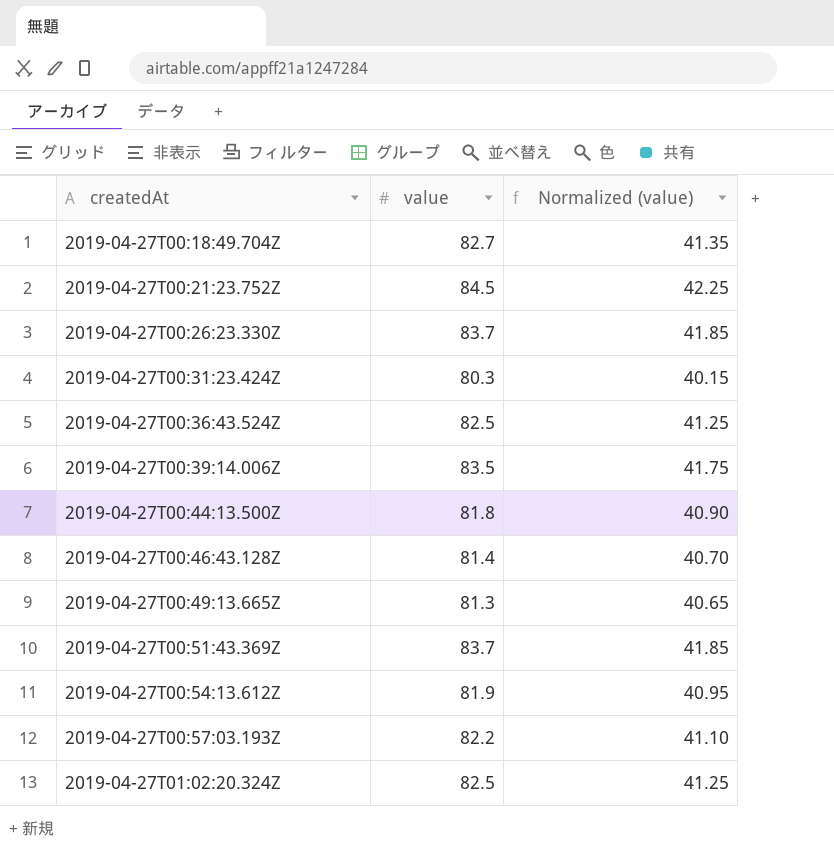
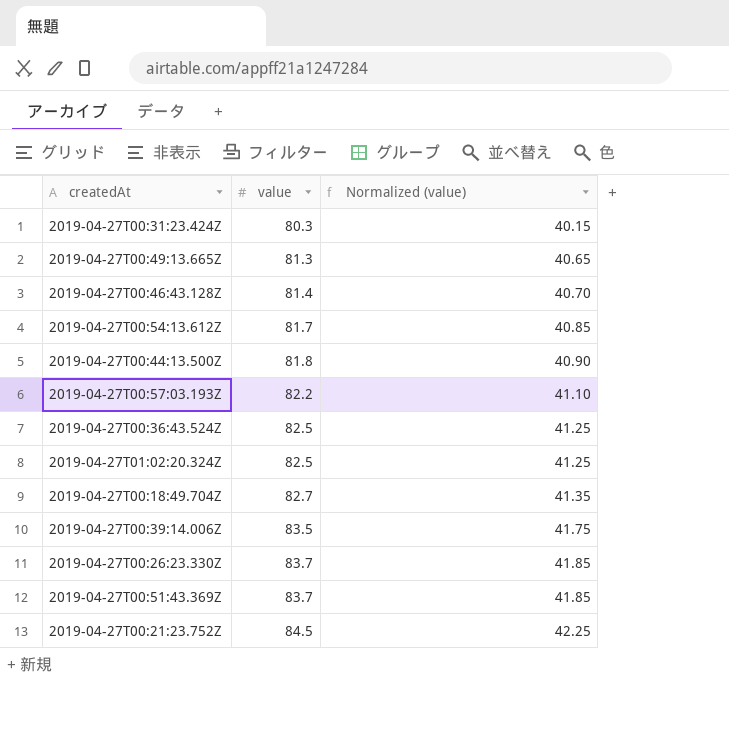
row order: createdAt ascending -> value ascending
2019-04-27T00:54:13.612Z | value: 81.9 -> 81.7
2019-04-27T00:54:13.612Z | Normalized (value): 40.95 -> 40.85

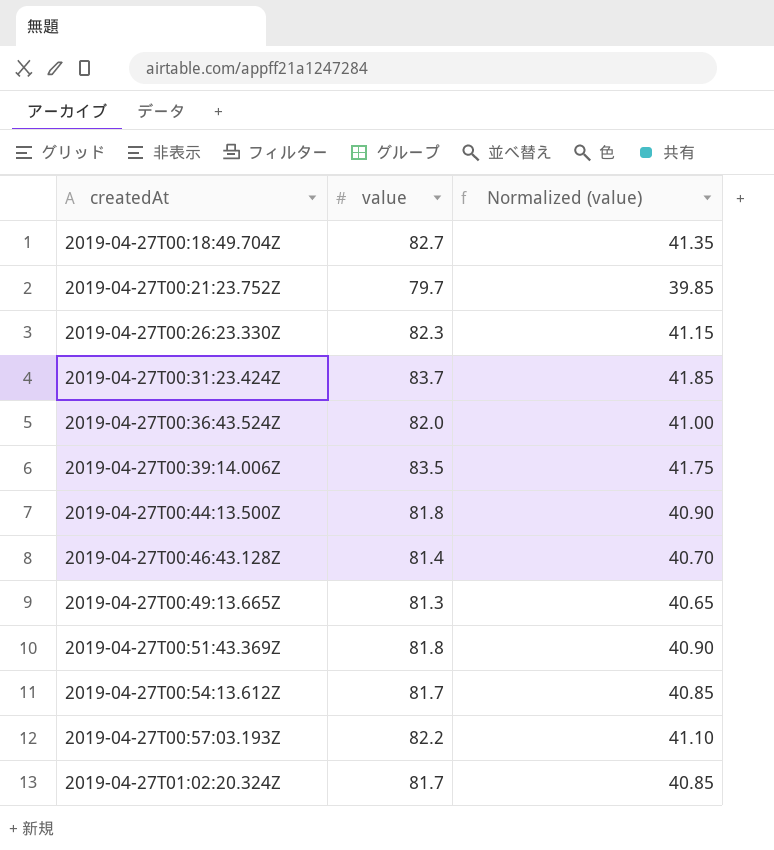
row order: value ascending -> createdAt ascending
2019-04-27T00:21:23.752Z | value: 84.5 -> 79.7
2019-04-27T00:21:23.752Z | Normalized (value): 42.25 -> 39.85
2019-04-27T00:26:23.330Z | value: 83.7 -> 82.3
2019-04-27T00:26:23.330Z | Normalized (value): 41.85 -> 41.15
2019-04-27T00:31:23.424Z | value: 80.3 -> 83.7
2019-04-27T00:31:23.424Z | Normalized (value): 40.15 -> 41.85
2019-04-27T00:36:43.524Z | value: 82.5 -> 82.0
2019-04-27T00:36:43.524Z | Normalized (value): 41.25 -> 41.00
2019-04-27T00:51:43.369Z | value: 83.7 -> 81.8
2019-04-27T00:51:43.369Z | Normalized (value): 41.85 -> 40.90
2019-04-27T01:02:20.324Z | value: 82.5 -> 81.7
2019-04-27T01:02:20.324Z | Normalized (value): 41.25 -> 40.85

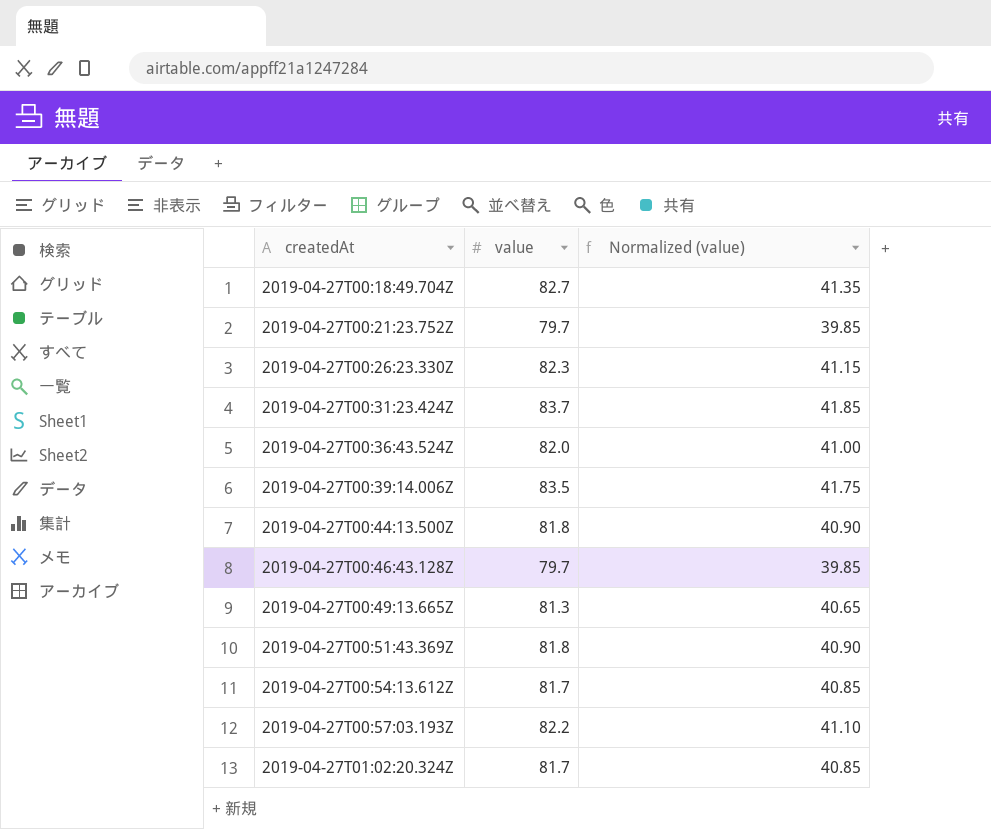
2019-04-27T00:46:43.128Z | value: 81.4 -> 79.7
2019-04-27T00:46:43.128Z | Normalized (value): 40.70 -> 39.85

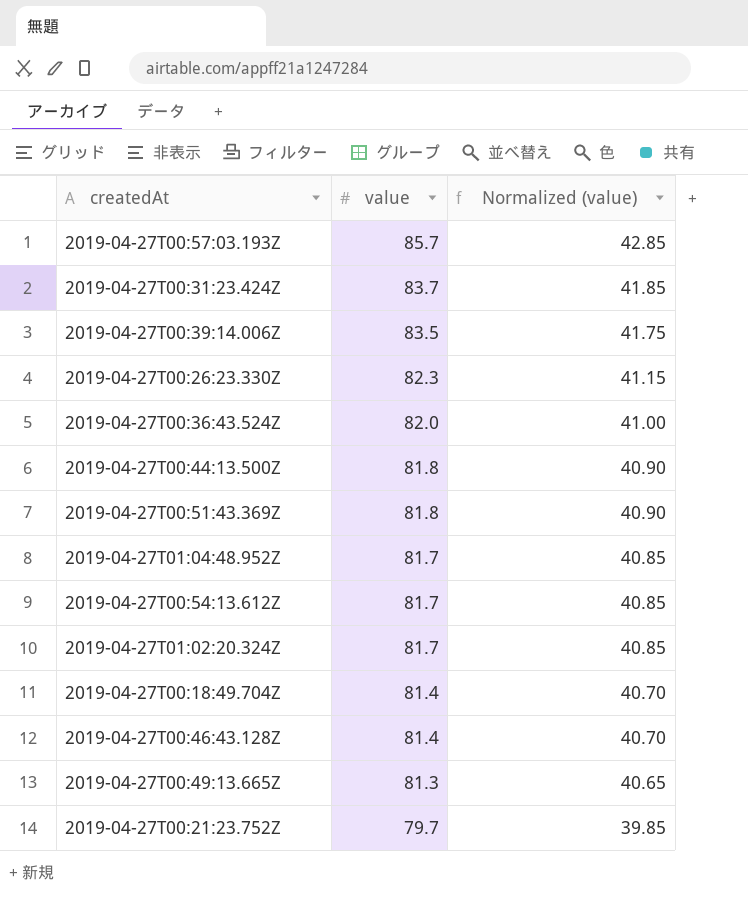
row order: createdAt ascending -> value descending
2019-04-27T00:57:03.193Z | value: 82.2 -> 85.7
2019-04-27T00:57:03.193Z | Normalized (value): 41.10 -> 42.85
row 2019-04-27T01:04:48.952Z: none -> 81.7 | 40.85
2019-04-27T00:18:49.704Z | value: 82.7 -> 81.4
2019-04-27T00:18:49.704Z | Normalized (value): 41.35 -> 40.70
2019-04-27T00:46:43.128Z | value: 79.7 -> 81.4
2019-04-27T00:46:43.128Z | Normalized (value): 39.85 -> 40.70

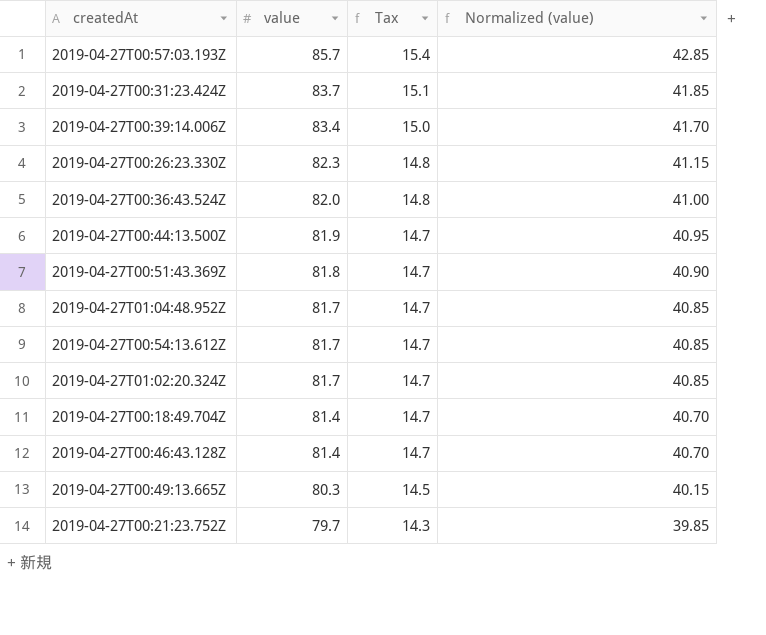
column Tax | formula: none -> [value] * 0.18
2019-04-27T00:39:14.006Z | value: 83.5 -> 83.4
2019-04-27T00:39:14.006Z | Normalized (value): 41.75 -> 41.70
2019-04-27T00:44:13.500Z | value: 81.8 -> 81.9
2019-04-27T00:44:13.500Z | Normalized (value): 40.90 -> 40.95
2019-04-27T00:49:13.665Z | value: 81.3 -> 80.3
2019-04-27T00:49:13.665Z | Normalized (value): 40.65 -> 40.15

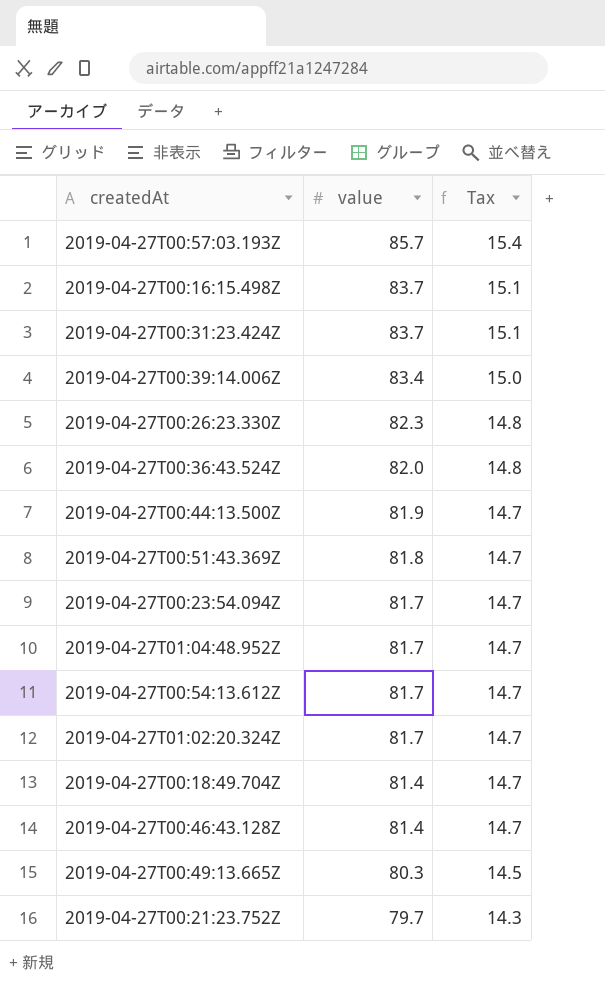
column Normalized (value) | formula: [value] * 0.5 -> none
row 2019-04-27T00:16:15.498Z: none -> 83.7 | 15.1
row 2019-04-27T00:23:54.094Z: none -> 81.7 | 14.7

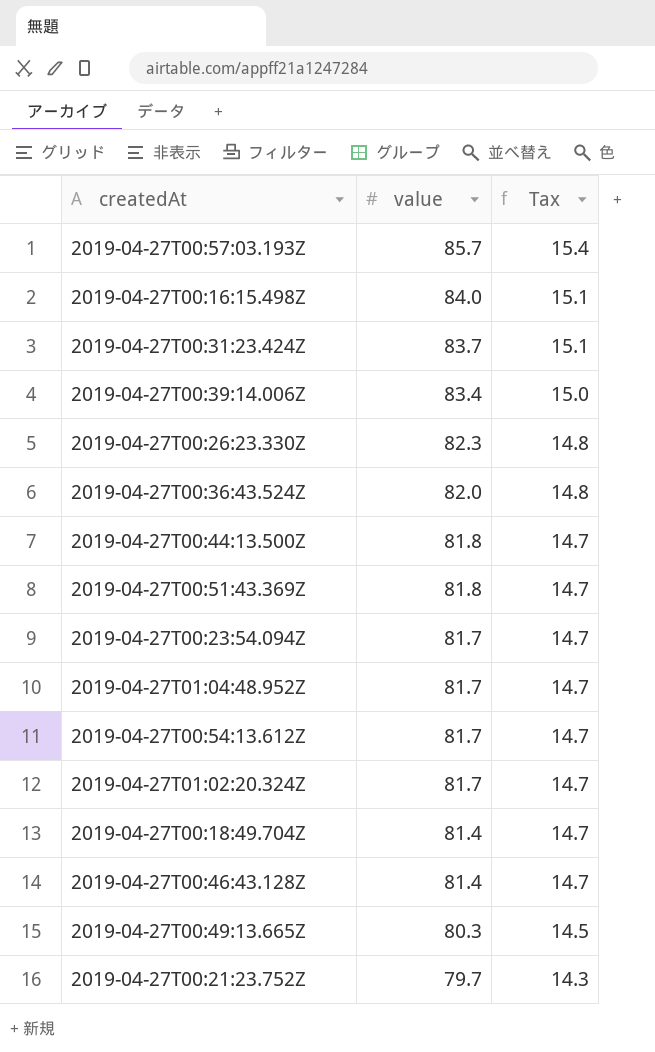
2019-04-27T00:16:15.498Z | value: 83.7 -> 84.0
2019-04-27T00:44:13.500Z | value: 81.9 -> 81.8

